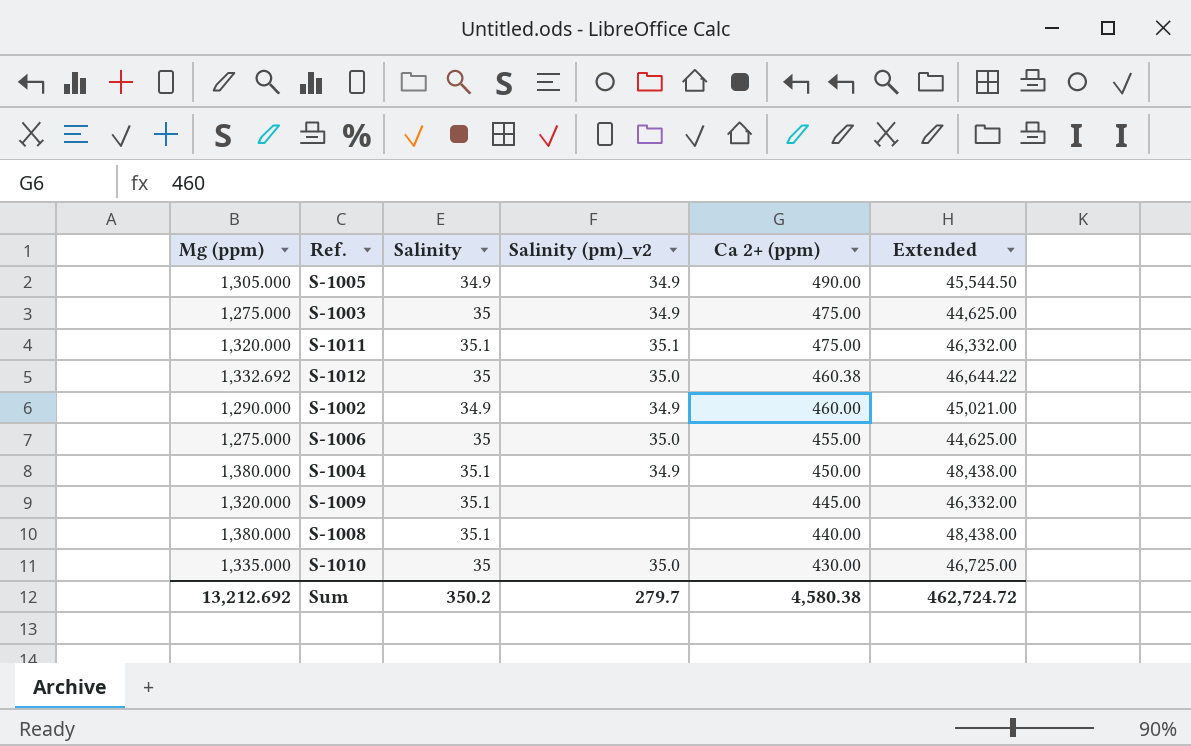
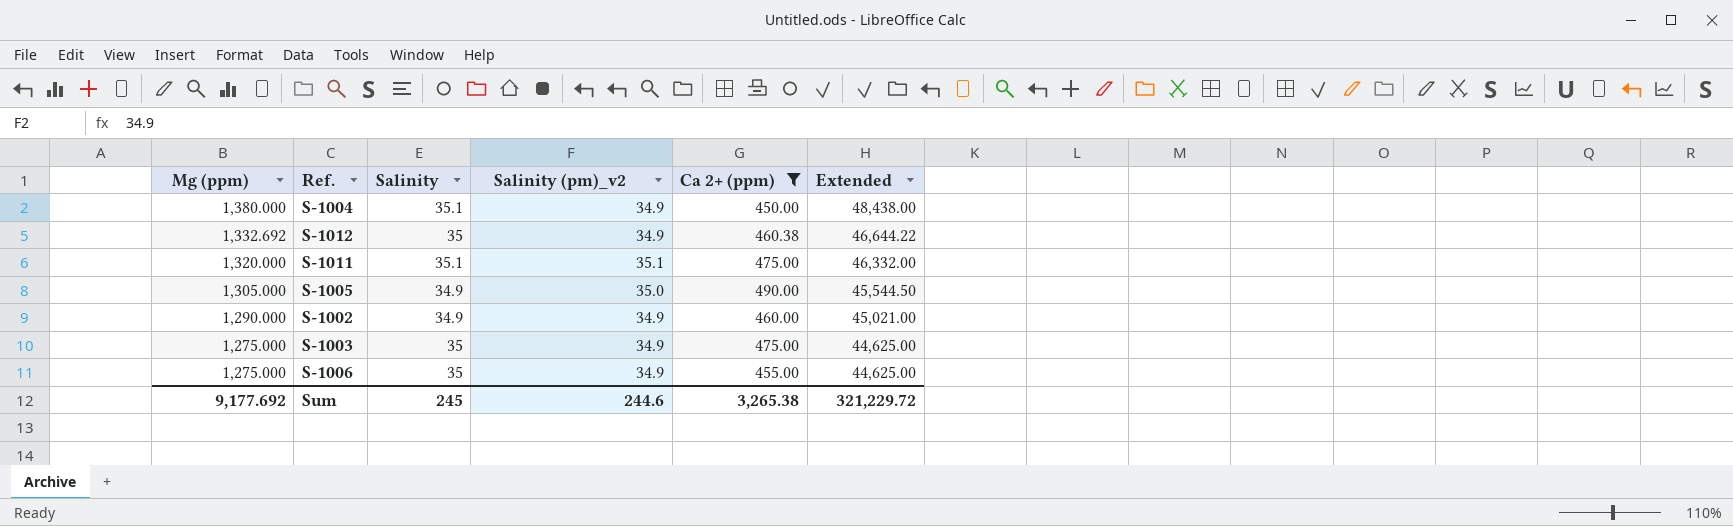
filter: none -> Ca 2+ (ppm) >= 450.00
row order: Ca 2+ (ppm) descending -> Mg (ppm) descending
S-1012 | Salinity (pm)_v2: 35.0 -> 34.9
S-1005 | Salinity (pm)_v2: 34.9 -> 35.0
S-1006 | Salinity (pm)_v2: 35.0 -> 34.9
Sum | Mg (ppm): 13,212.692 -> 9,177.692
Sum | Salinity: 350.2 -> 245
Sum | Salinity (pm)_v2: 279.7 -> 244.6
Sum | Ca 2+ (ppm): 4,580.38 -> 3,265.38
Sum | Extended: 462,724.72 -> 321,229.72

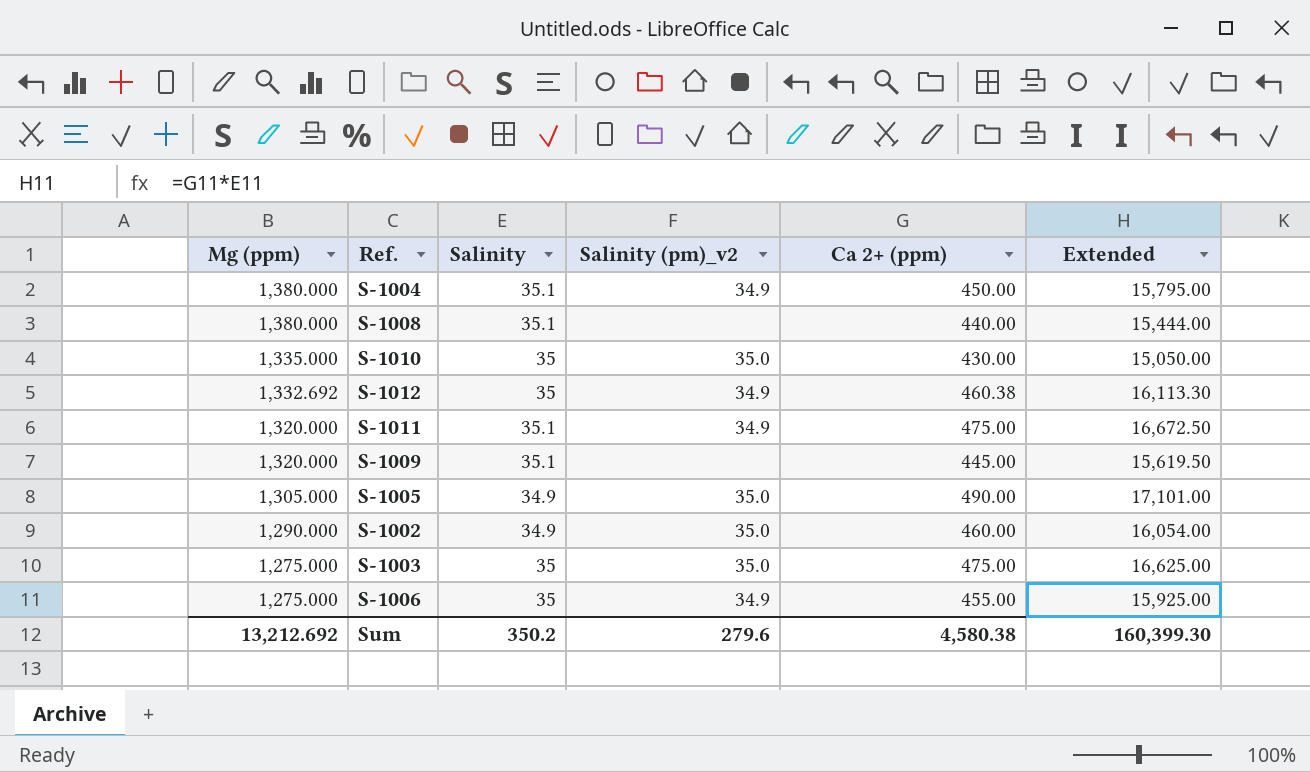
filter: Ca 2+ (ppm) >= 450.00 -> none
column Extended | formula: [Mg (ppm)] * [Salinity] -> [Salinity] * [Ca 2+ (ppm)]
S-1011 | Salinity (pm)_v2: 35.1 -> 34.9
S-1002 | Salinity (pm)_v2: 34.9 -> 35.0
S-1003 | Salinity (pm)_v2: 34.9 -> 35.0
Sum | Mg (ppm): 9,177.692 -> 13,212.692
Sum | Salinity: 245 -> 350.2
Sum | Salinity (pm)_v2: 244.6 -> 279.6
Sum | Ca 2+ (ppm): 3,265.38 -> 4,580.38
Sum | Extended: 321,229.72 -> 160,399.30

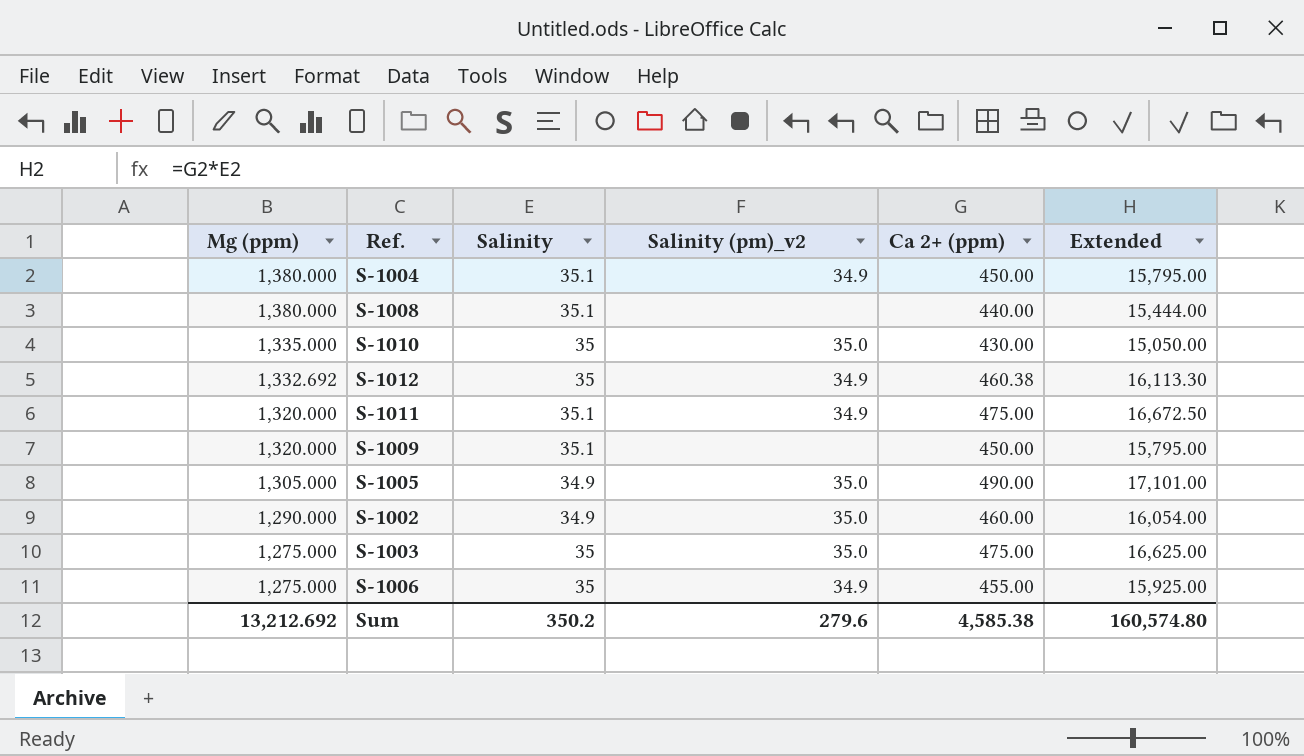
S-1009 | Ca 2+ (ppm): 445.00 -> 450.00
S-1009 | Extended: 15,619.50 -> 15,795.00
Sum | Ca 2+ (ppm): 4,580.38 -> 4,585.38
Sum | Extended: 160,399.30 -> 160,574.80

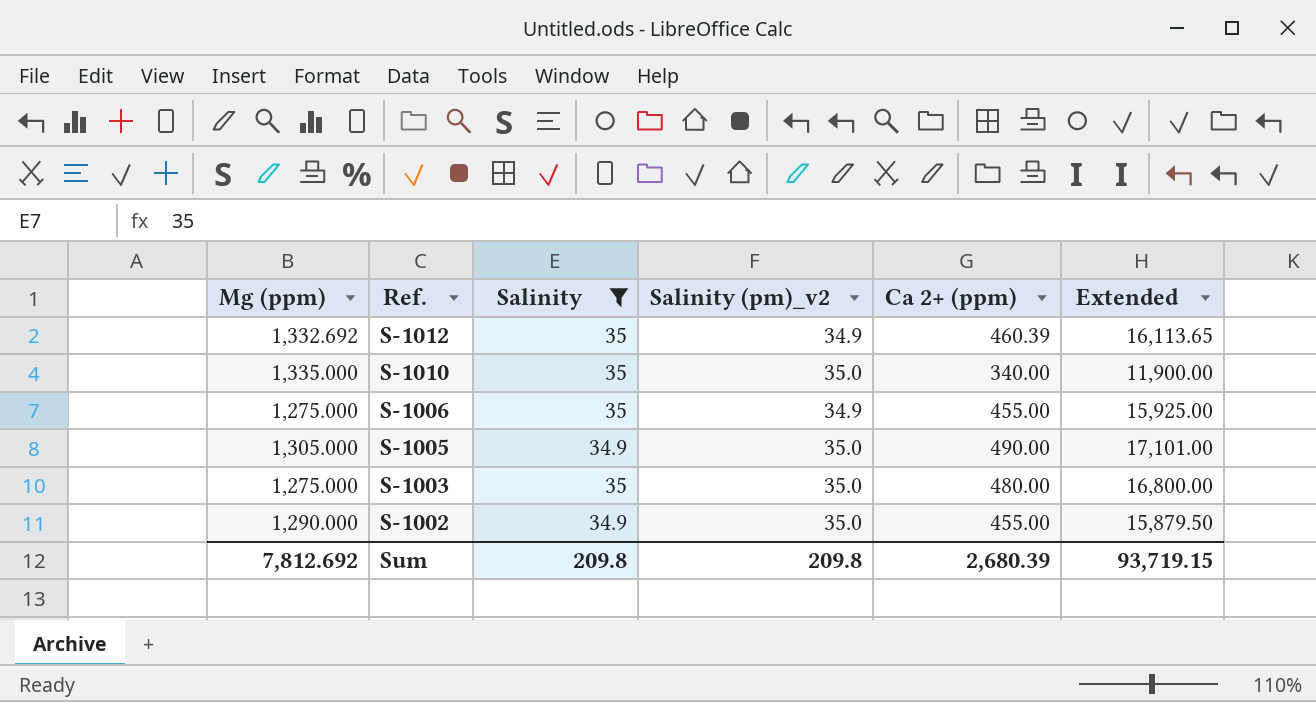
filter: none -> Salinity != 35.1
row order: Mg (ppm) descending -> Ref. descending
S-1012 | Ca 2+ (ppm): 460.38 -> 460.39
S-1012 | Extended: 16,113.30 -> 16,113.65
S-1010 | Ca 2+ (ppm): 430.00 -> 340.00
S-1010 | Extended: 15,050.00 -> 11,900.00
S-1003 | Ca 2+ (ppm): 475.00 -> 480.00
S-1003 | Extended: 16,625.00 -> 16,800.00
S-1002 | Ca 2+ (ppm): 460.00 -> 455.00
S-1002 | Extended: 16,054.00 -> 15,879.50
Sum | Mg (ppm): 13,212.692 -> 7,812.692
Sum | Salinity: 350.2 -> 209.8
Sum | Salinity (pm)_v2: 279.6 -> 209.8
Sum | Ca 2+ (ppm): 4,585.38 -> 2,680.39
Sum | Extended: 160,574.80 -> 93,719.15

